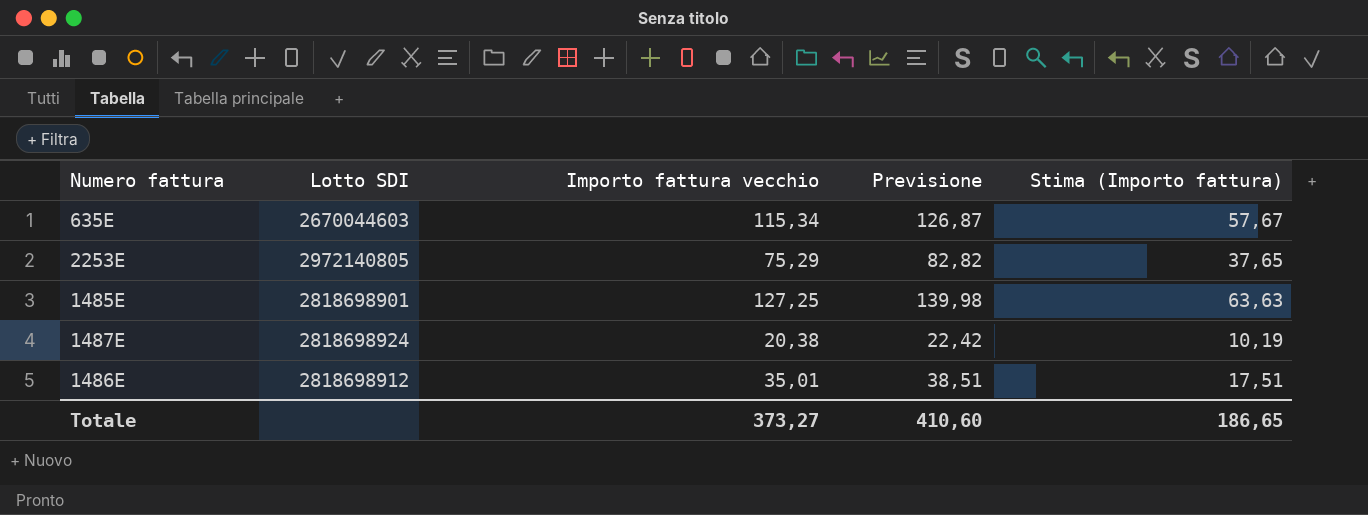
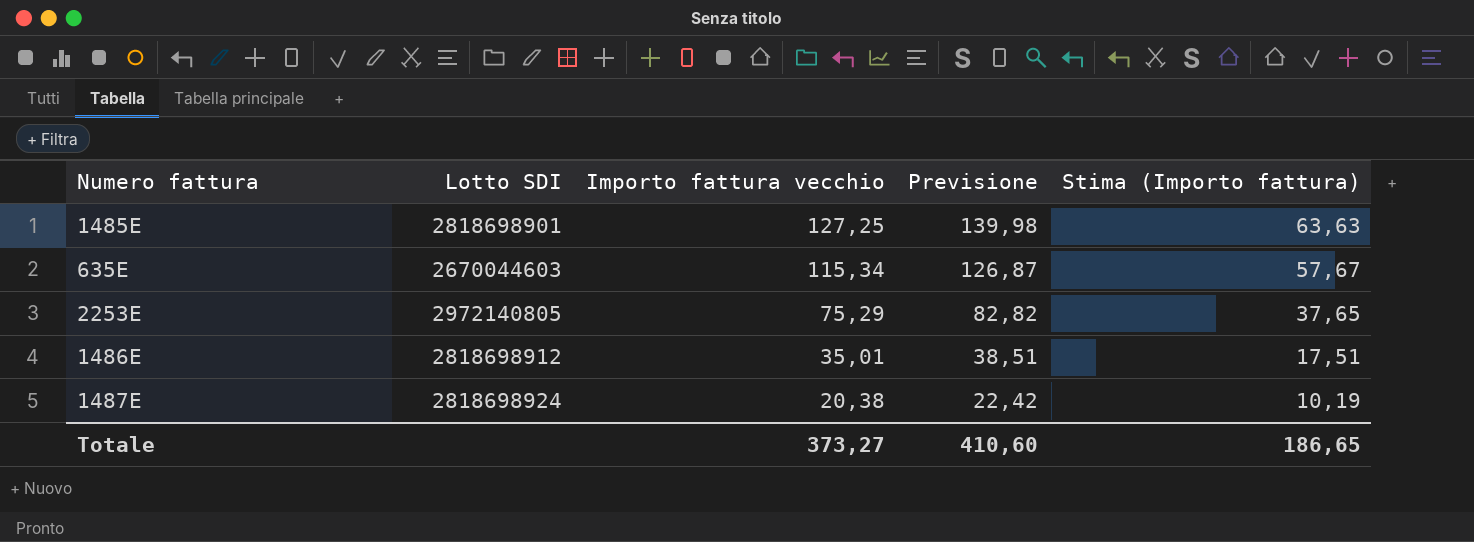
row order: none -> Importo fattura vecchio descending

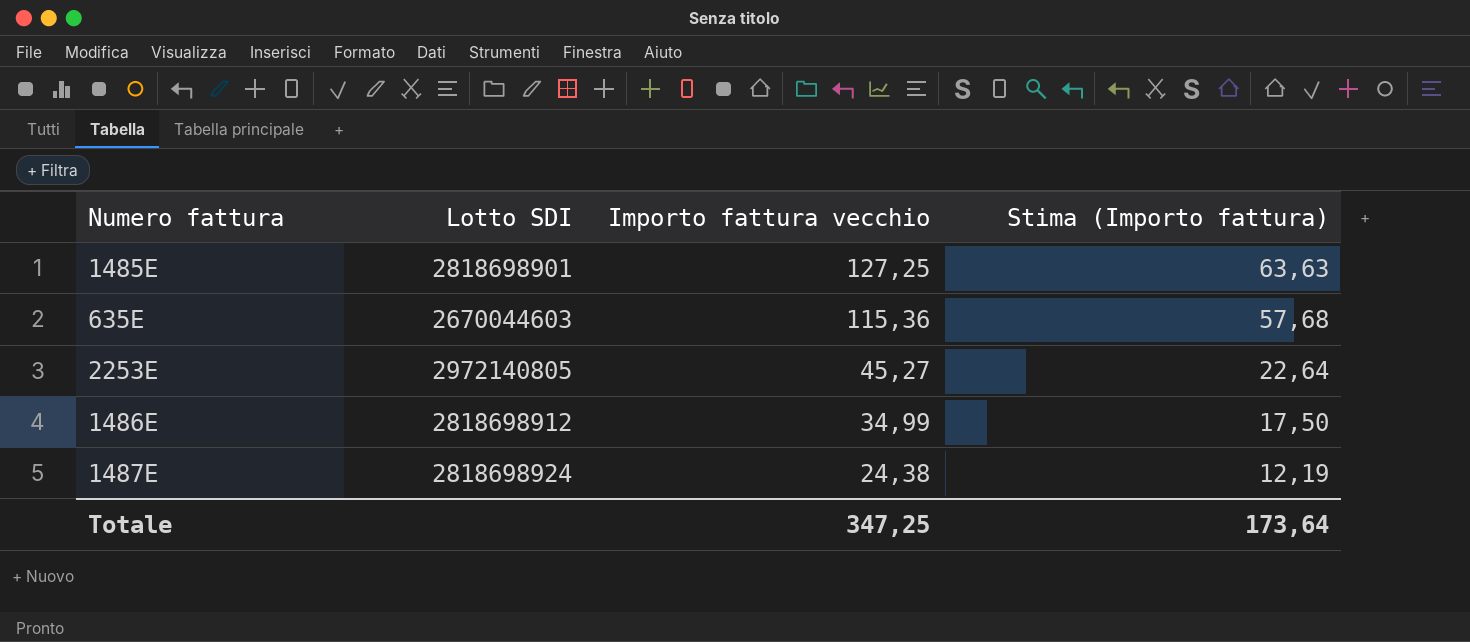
column Previsione | formula: [Importo fattura vecchio] * 1,1 -> none
635E | Importo fattura vecchio: 115,34 -> 115,36
635E | Stima (Importo fattura): 57,67 -> 57,68
2253E | Importo fattura vecchio: 75,29 -> 45,27
2253E | Stima (Importo fattura): 37,65 -> 22,64
1486E | Importo fattura vecchio: 35,01 -> 34,99
1486E | Stima (Importo fattura): 17,51 -> 17,50
1487E | Importo fattura vecchio: 20,38 -> 24,38
1487E | Stima (Importo fattura): 10,19 -> 12,19
Totale | Importo fattura vecchio: 373,27 -> 347,25
Totale | Stima (Importo fattura): 186,65 -> 173,64

